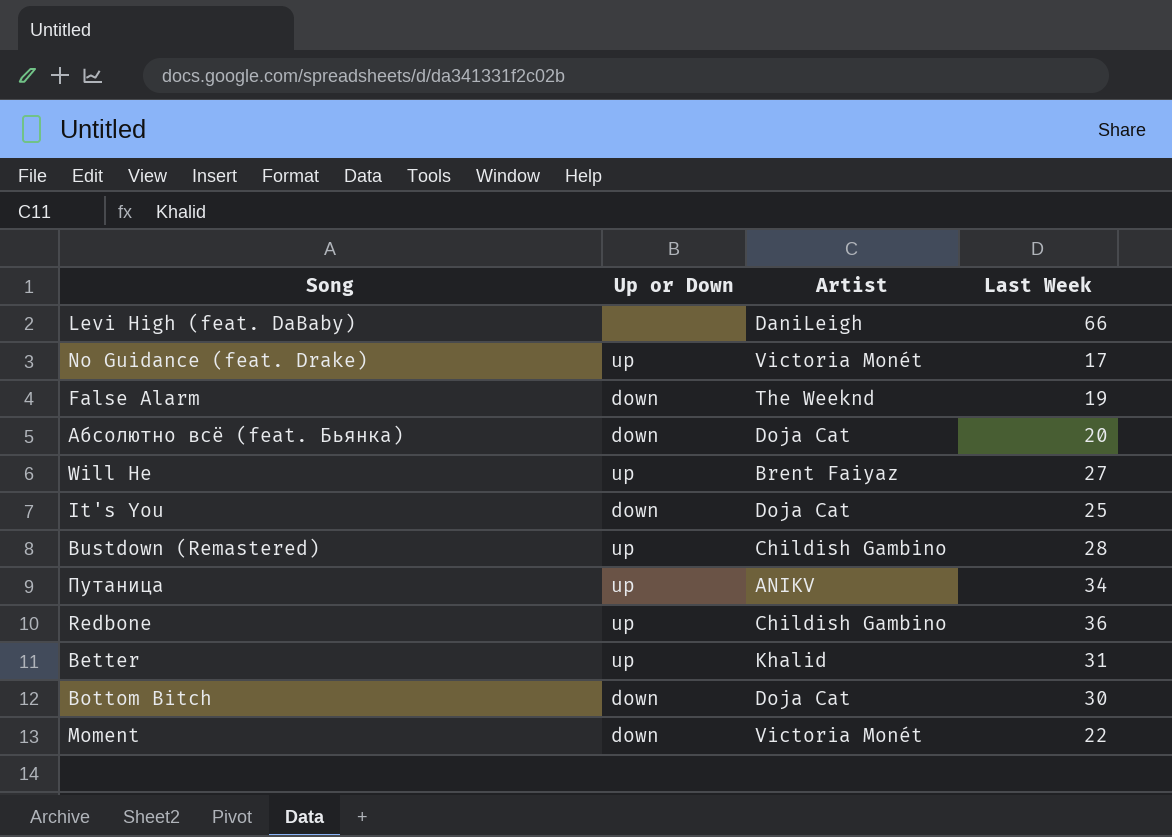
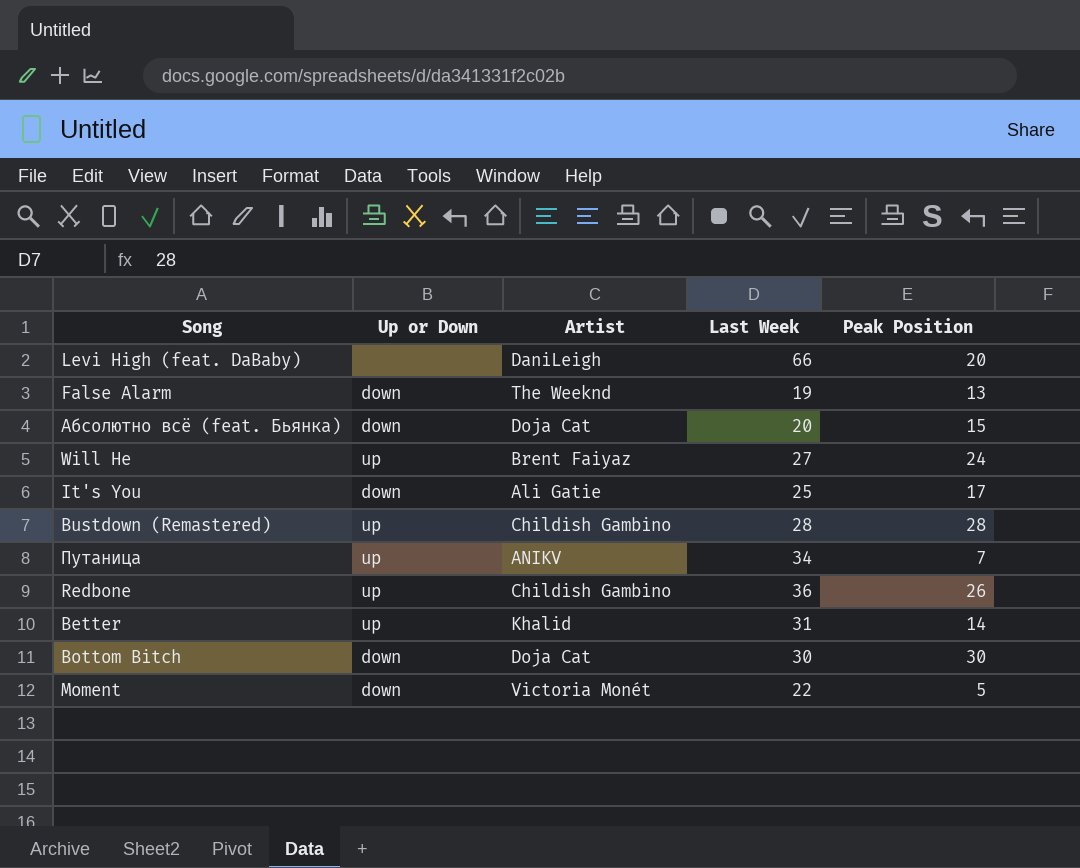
column Peak Position | position: none -> 5
row No Guidance (feat. Drake): up | Victoria Monét | 17 -> none
It's You | Artist: Doja Cat -> Ali Gatie

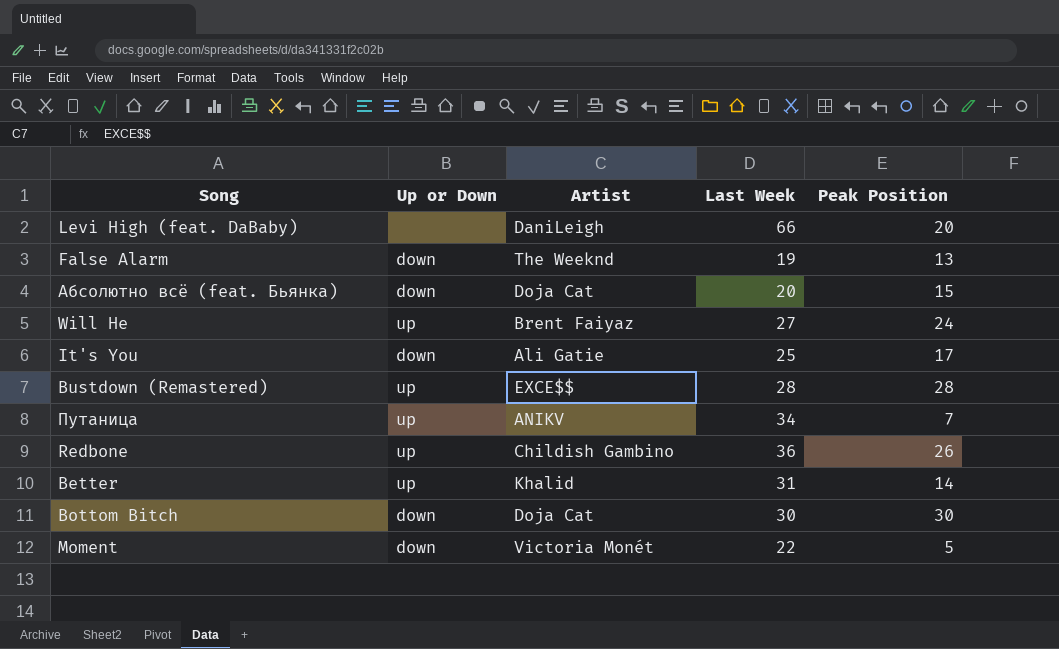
Bustdown (Remastered) | Artist: Childish Gambino -> EXCE$$

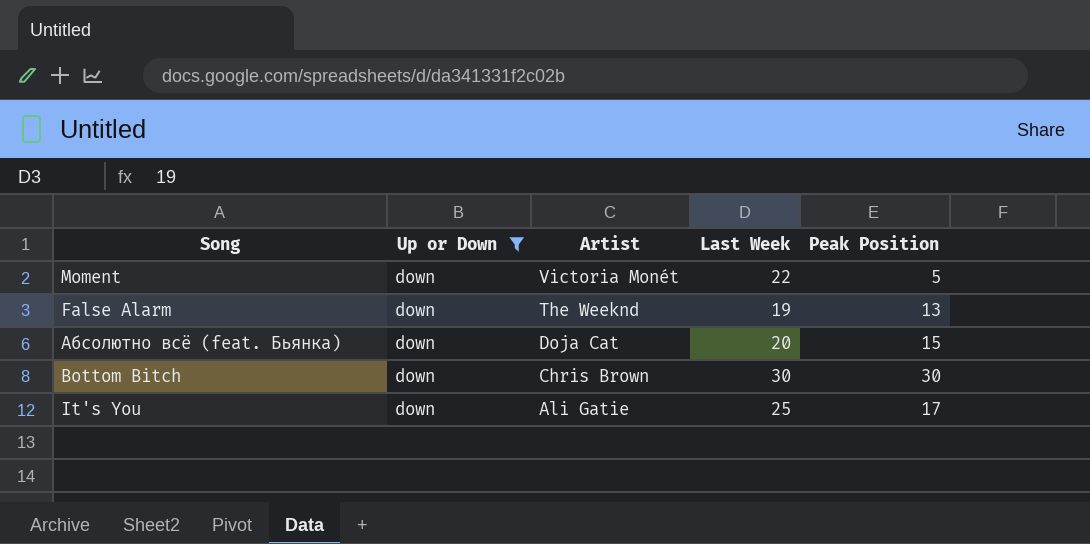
filter: none -> Up or Down = down
row order: none -> Artist descending
Bottom Bitch | Artist: Doja Cat -> Chris Brown

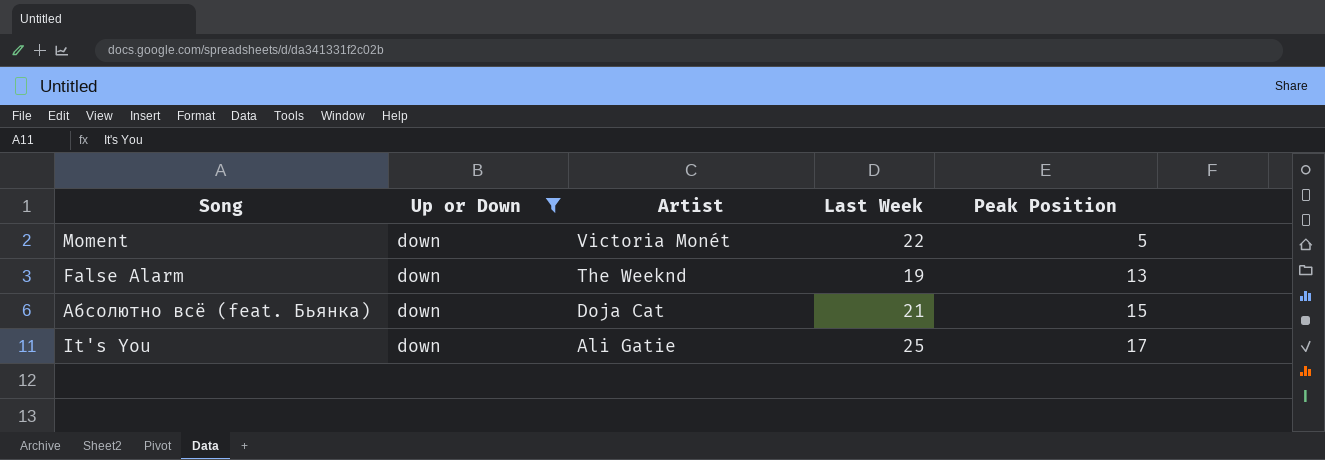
row Bottom Bitch: down | Chris Brown | 30 | 30 -> none
Абсолютно всё (feat. Бьянка) | Last Week: 20 -> 21

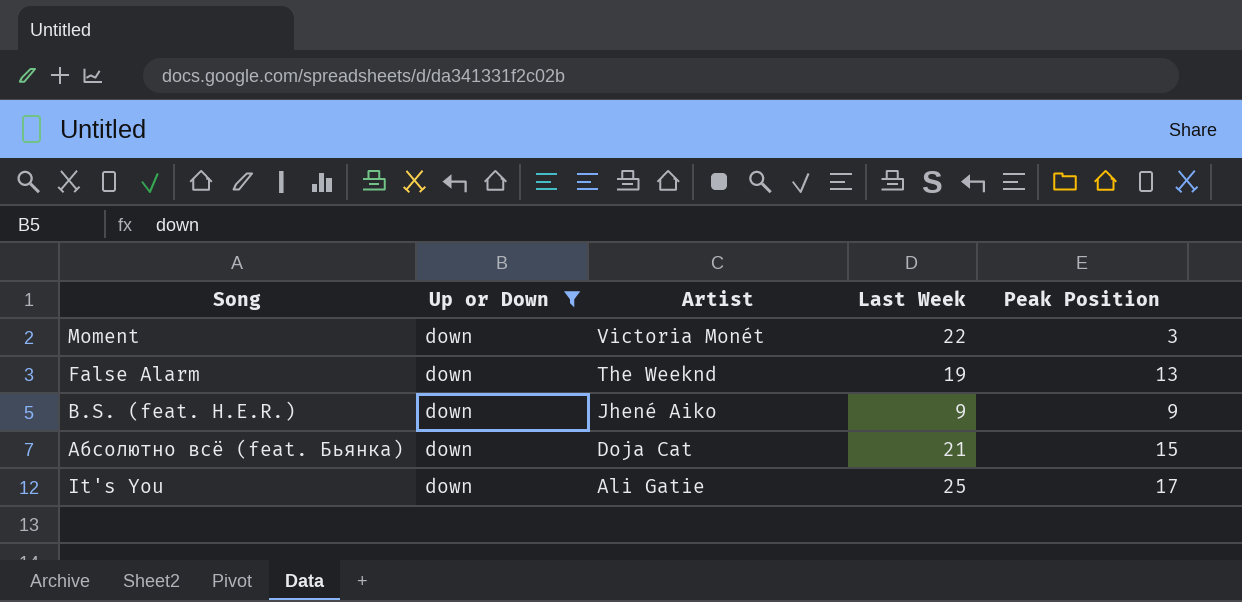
Moment | Peak Position: 5 -> 3
row B.S. (feat. H.E.R.): none -> down | Jhené Aiko | 9 | 9

